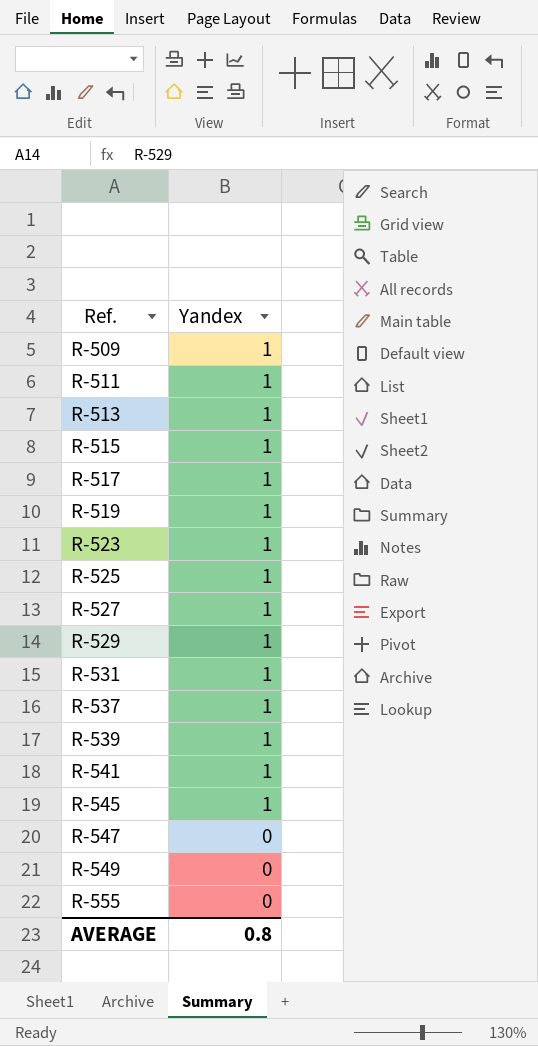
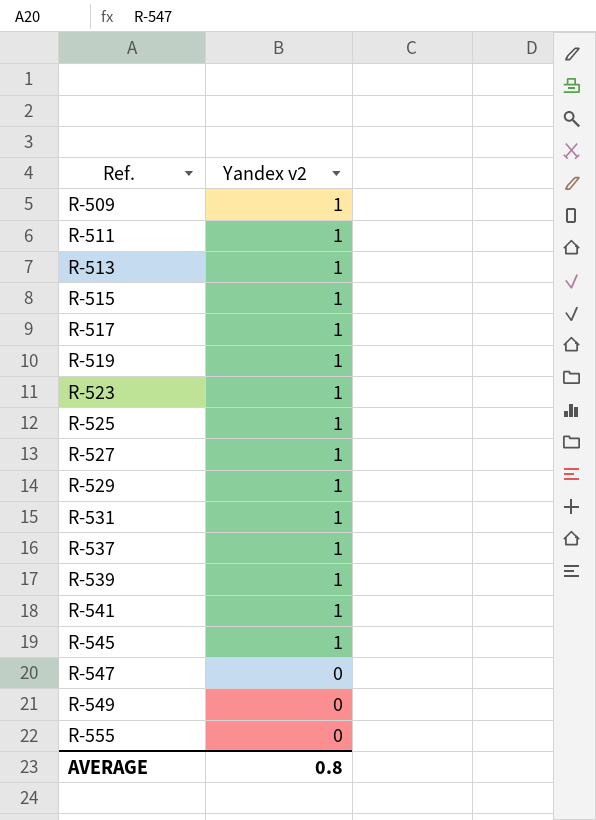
column name: Yandex -> Yandex v2

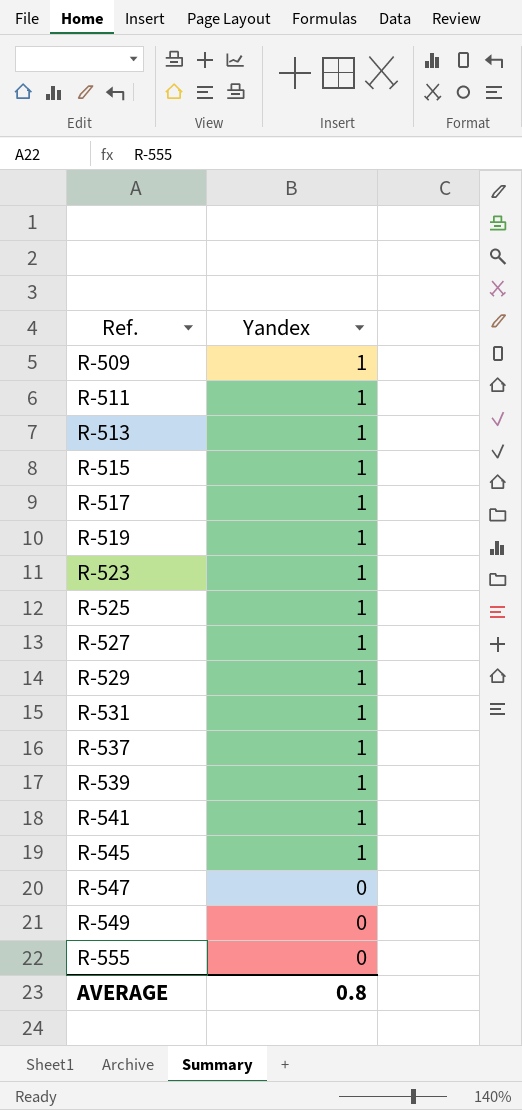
column name: Yandex v2 -> Yandex

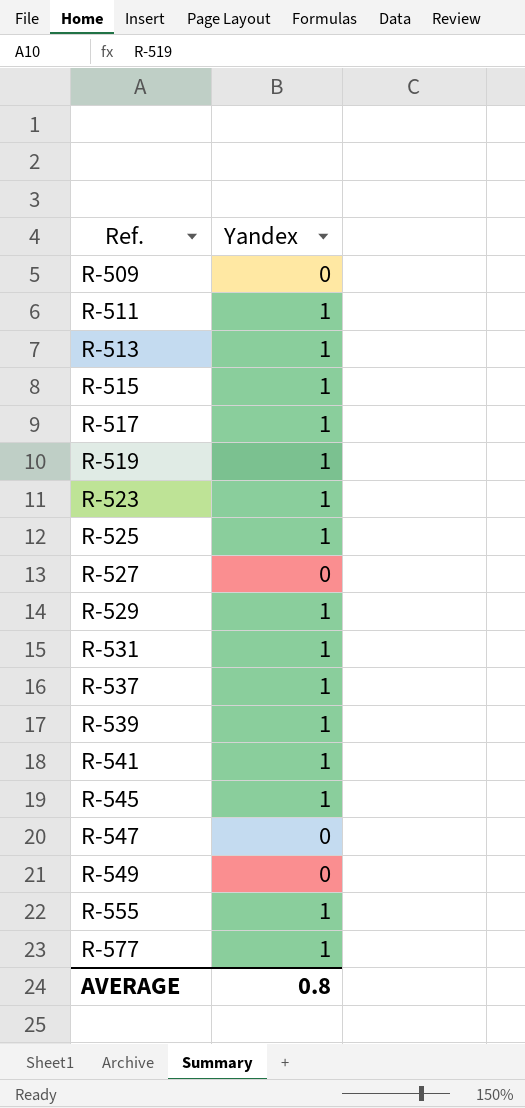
R-509 | Yandex: 1 -> 0
R-527 | Yandex: 1 -> 0
R-555 | Yandex: 0 -> 1
row R-577: none -> 1

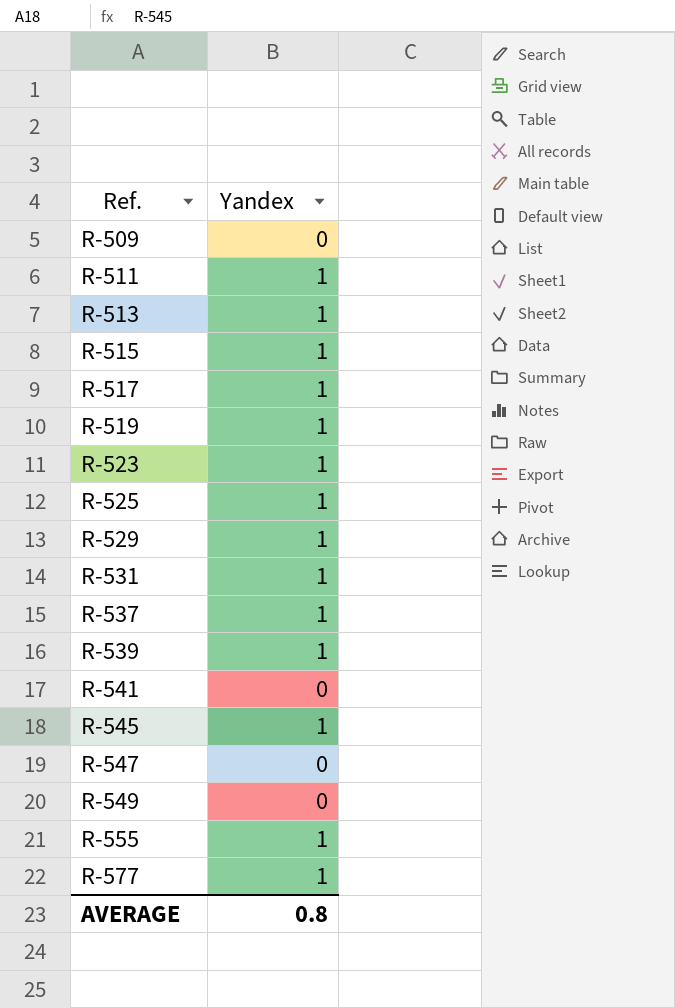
row R-527: 0 -> none
R-541 | Yandex: 1 -> 0

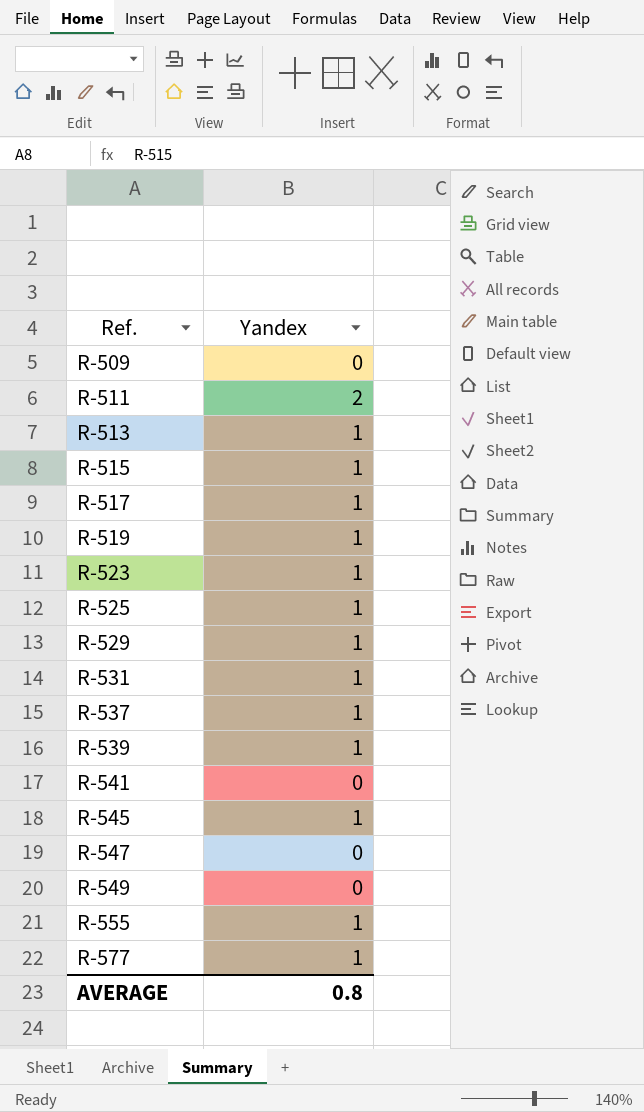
R-511 | Yandex: 1 -> 2

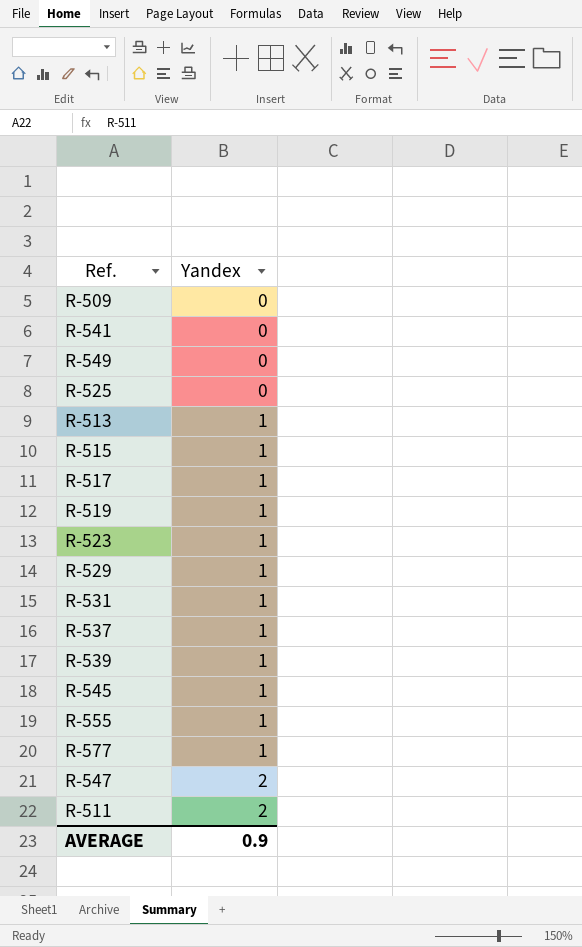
row order: Ref. ascending -> Yandex ascending
R-525 | Yandex: 1 -> 0
R-547 | Yandex: 0 -> 2
AVERAGE | Yandex: 0.8 -> 0.9

